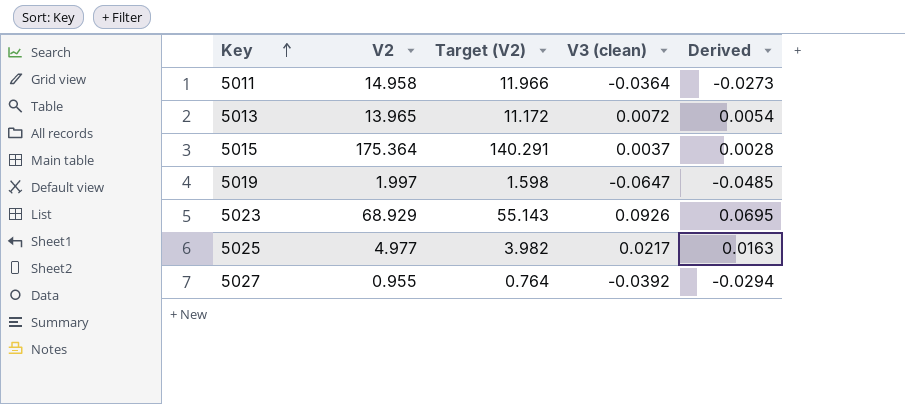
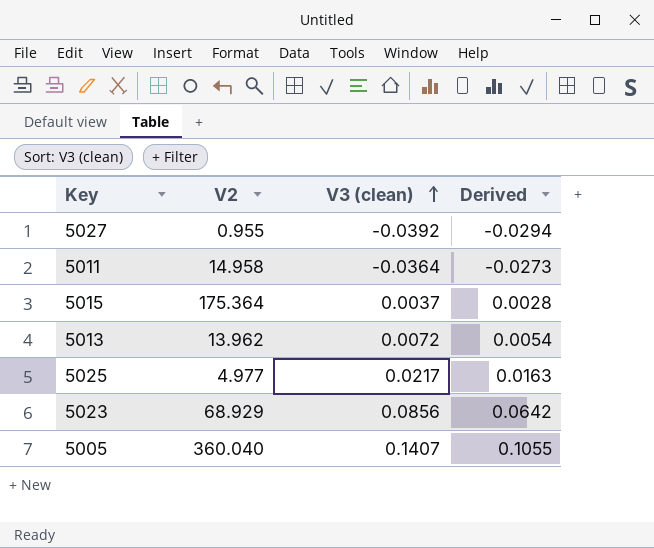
row order: Key ascending -> V3 (clean) ascending
column Target (V2) | formula: [V2] * 0.8 -> none
row 5019: 1.997 | 1.598 | -0.0647 | -0.0485 -> none
5013 | V2: 13.965 -> 13.962
5023 | V3 (clean): 0.0926 -> 0.0856
5023 | Derived: 0.0695 -> 0.0642
row 5005: none -> 360.040 | 0.1407 | 0.1055

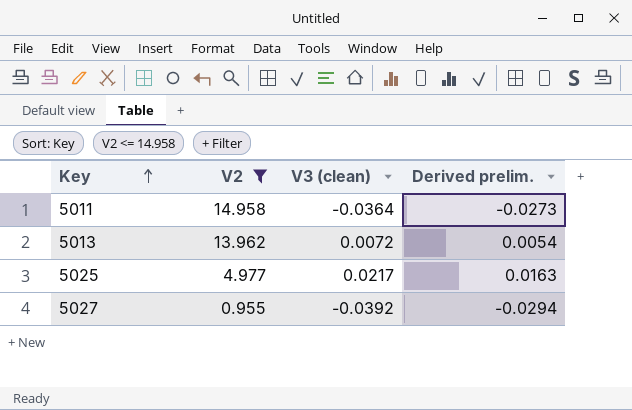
filter: none -> V2 <= 14.958
row order: V3 (clean) ascending -> Key ascending
column name: Derived -> Derived prelim.

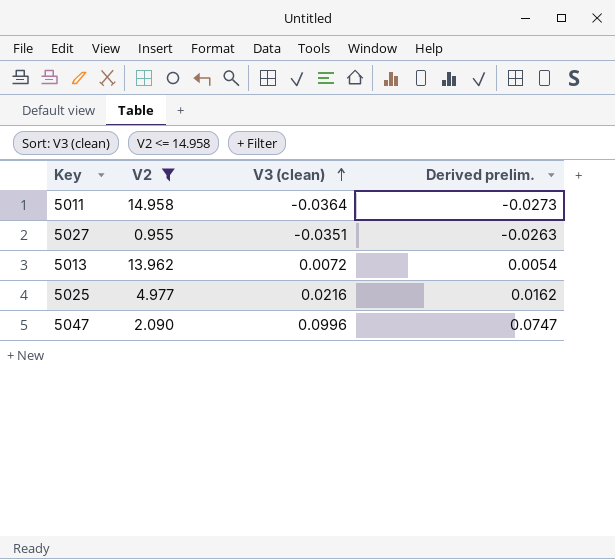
row order: Key ascending -> V3 (clean) ascending
5027 | V3 (clean): -0.0392 -> -0.0351
5027 | Derived prelim.: -0.0294 -> -0.0263
5025 | V3 (clean): 0.0217 -> 0.0216
5025 | Derived prelim.: 0.0163 -> 0.0162
row 5047: none -> 2.090 | 0.0996 | 0.0747

